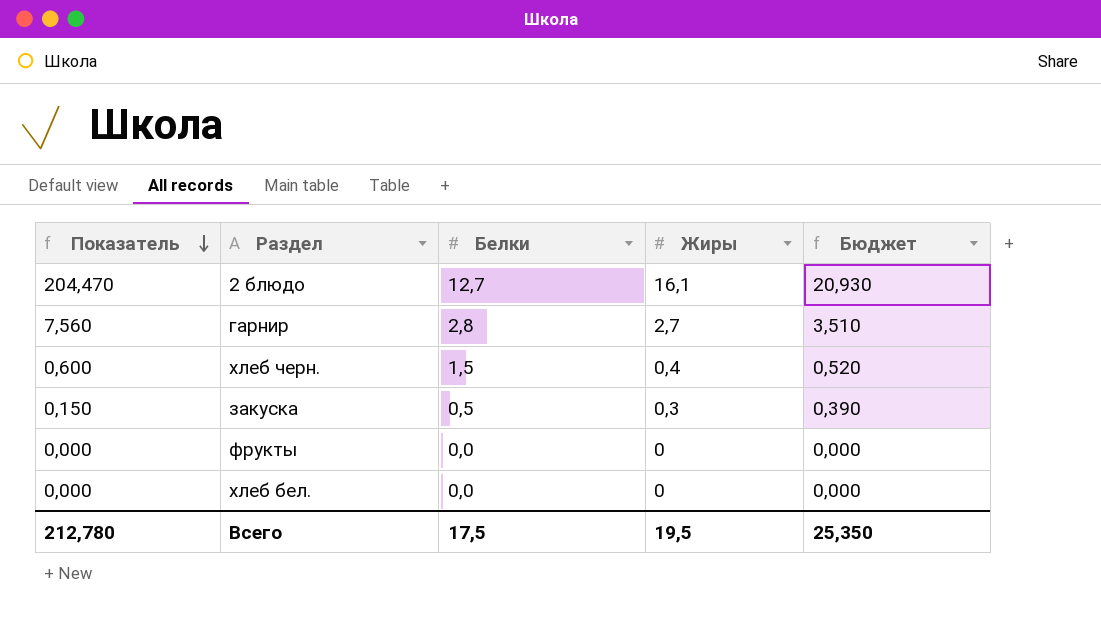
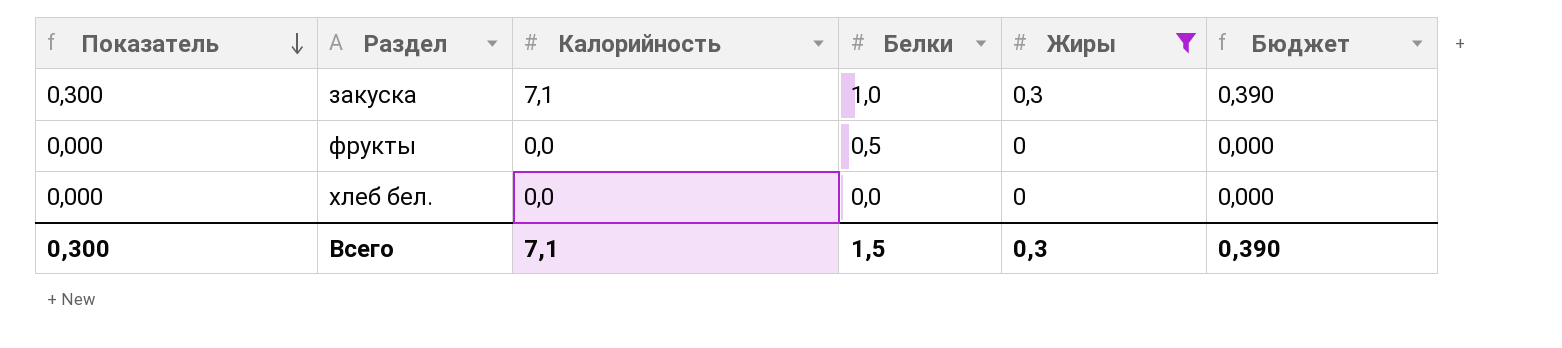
filter: none -> Жиры <= 0,3
column Калорийность | position: none -> 3
закуска | Показатель: 0,150 -> 0,300
закуска | Белки: 0,5 -> 1,0
фрукты | Белки: 0,0 -> 0,5
Всего | Показатель: 212,780 -> 0,300
Всего | Белки: 17,5 -> 1,5
Всего | Жиры: 19,5 -> 0,3
Всего | Бюджет: 25,350 -> 0,390

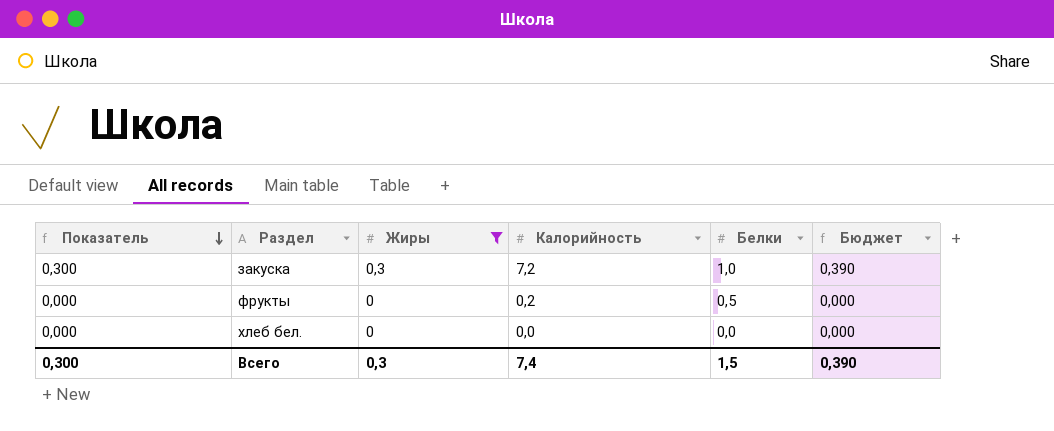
column Жиры | position: 5 -> 3
закуска | Калорийность: 7,1 -> 7,2
фрукты | Калорийность: 0,0 -> 0,2
Всего | Калорийность: 7,1 -> 7,4

